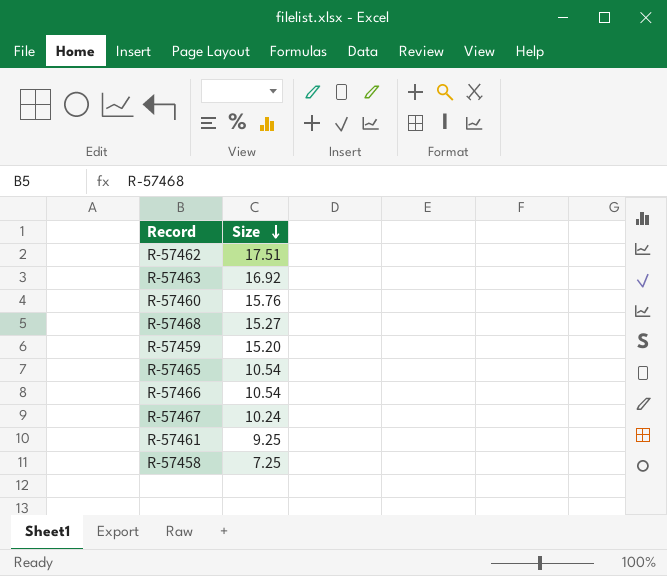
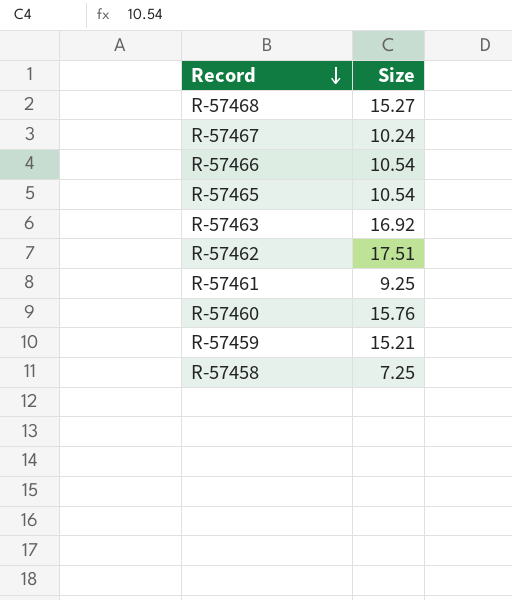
row order: Size descending -> Record descending
R-57459 | Size: 15.20 -> 15.21

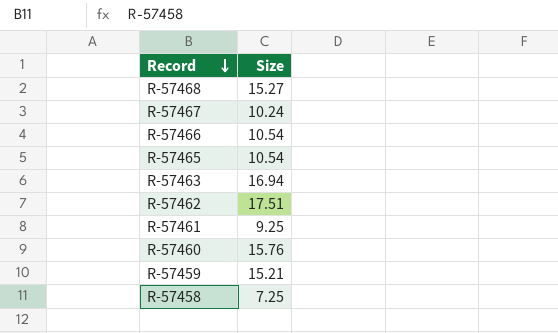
R-57463 | Size: 16.92 -> 16.94

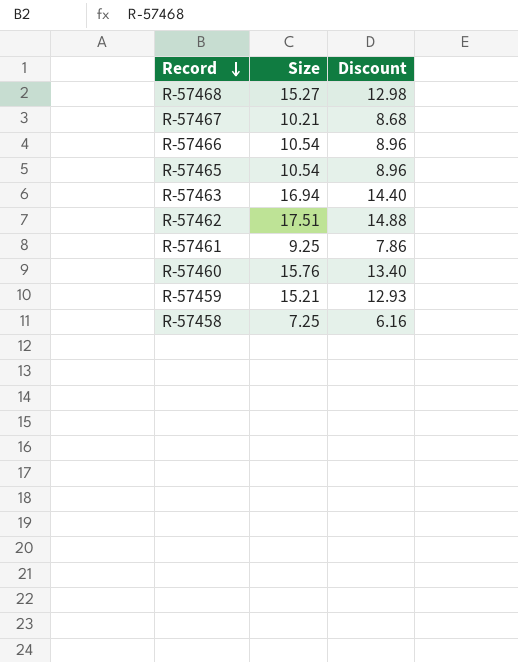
column Discount | formula: none -> [Size] * 0.85
R-57467 | Size: 10.24 -> 10.21

